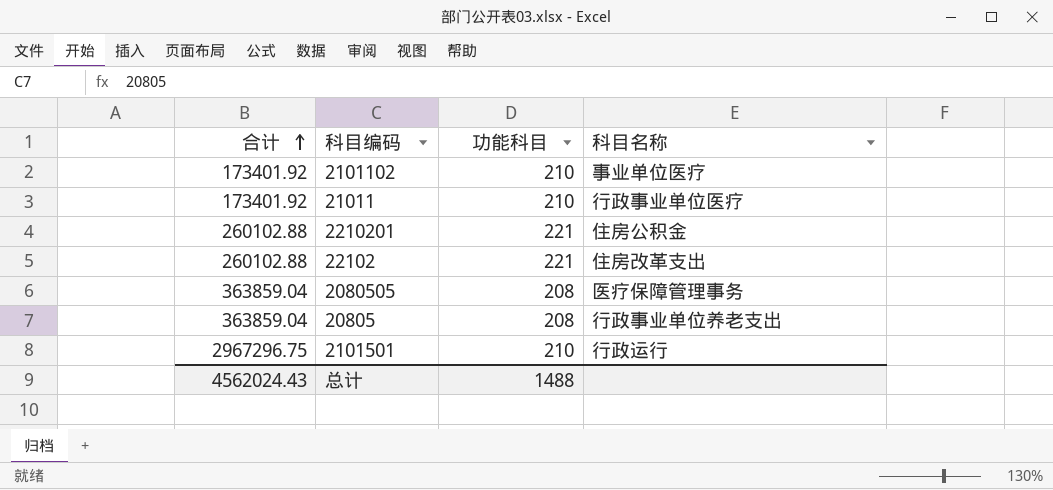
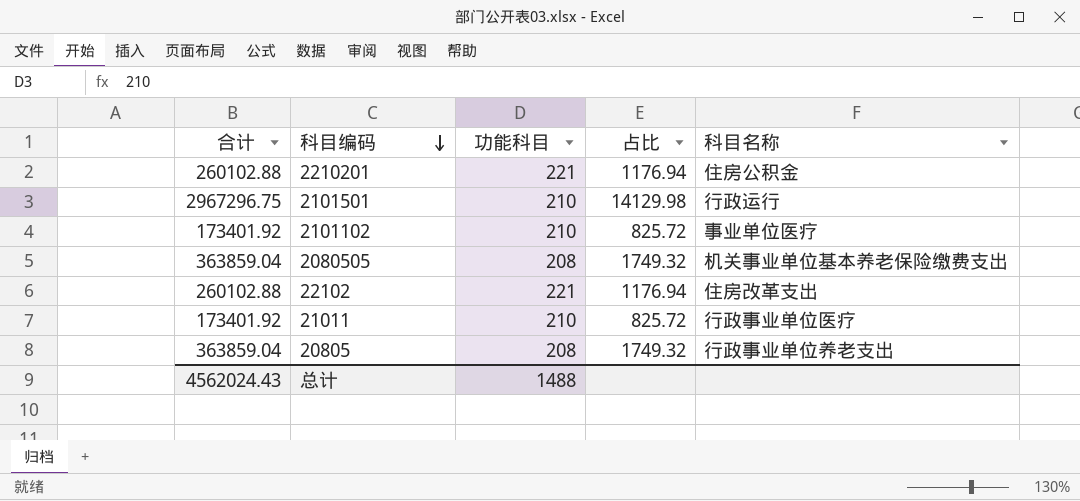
row order: 合计 ascending -> 科目编码 descending
column 占比 | formula: none -> [合计] / [功能科目]
2080505 | 科目名称: 医疗保障管理事务 -> 机关事业单位基本养老保险缴费支出

